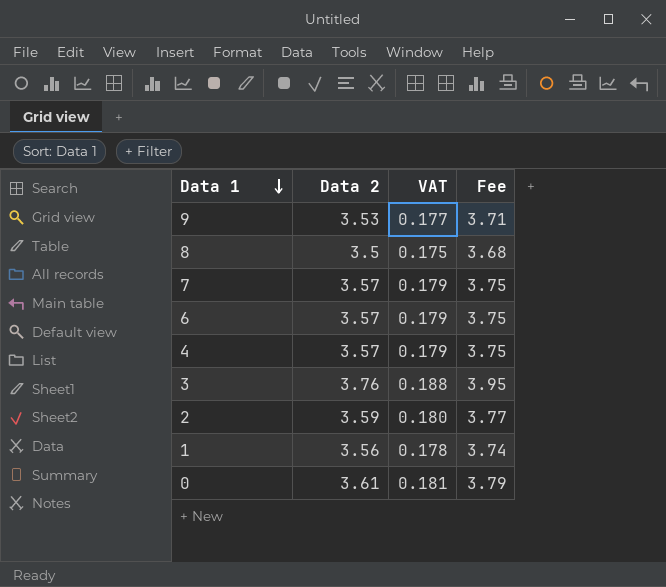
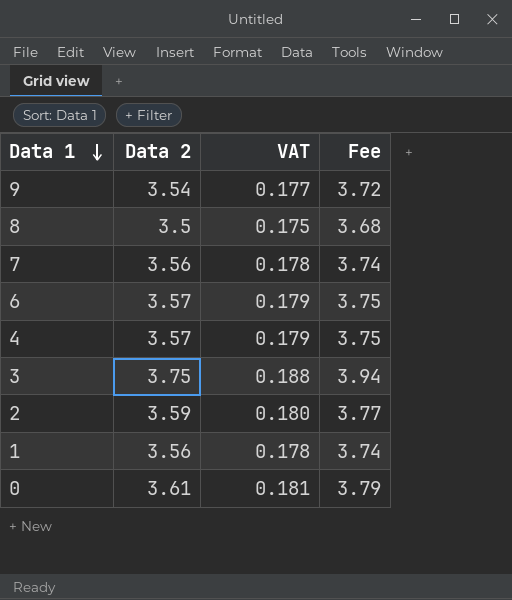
9 | Data 2: 3.53 -> 3.54
9 | Fee: 3.71 -> 3.72
7 | Data 2: 3.57 -> 3.56
7 | VAT: 0.179 -> 0.178
7 | Fee: 3.75 -> 3.74
3 | Data 2: 3.76 -> 3.75
3 | Fee: 3.95 -> 3.94

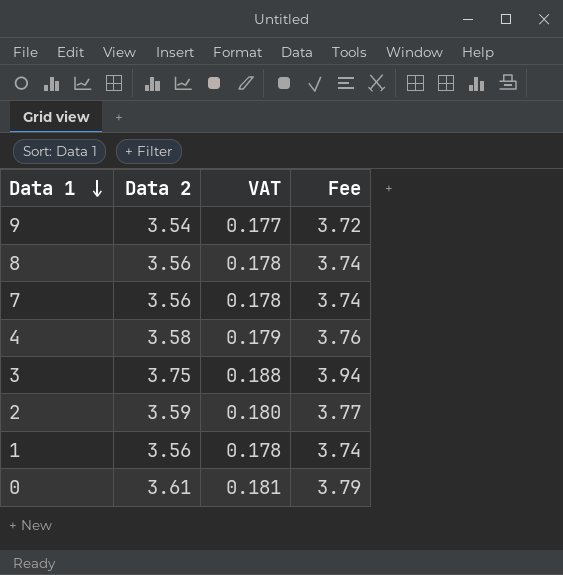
row 6: 3.57 | 0.179 | 3.75 -> none
8 | Data 2: 3.5 -> 3.56
8 | VAT: 0.175 -> 0.178
8 | Fee: 3.68 -> 3.74
4 | Data 2: 3.57 -> 3.58
4 | Fee: 3.75 -> 3.76

